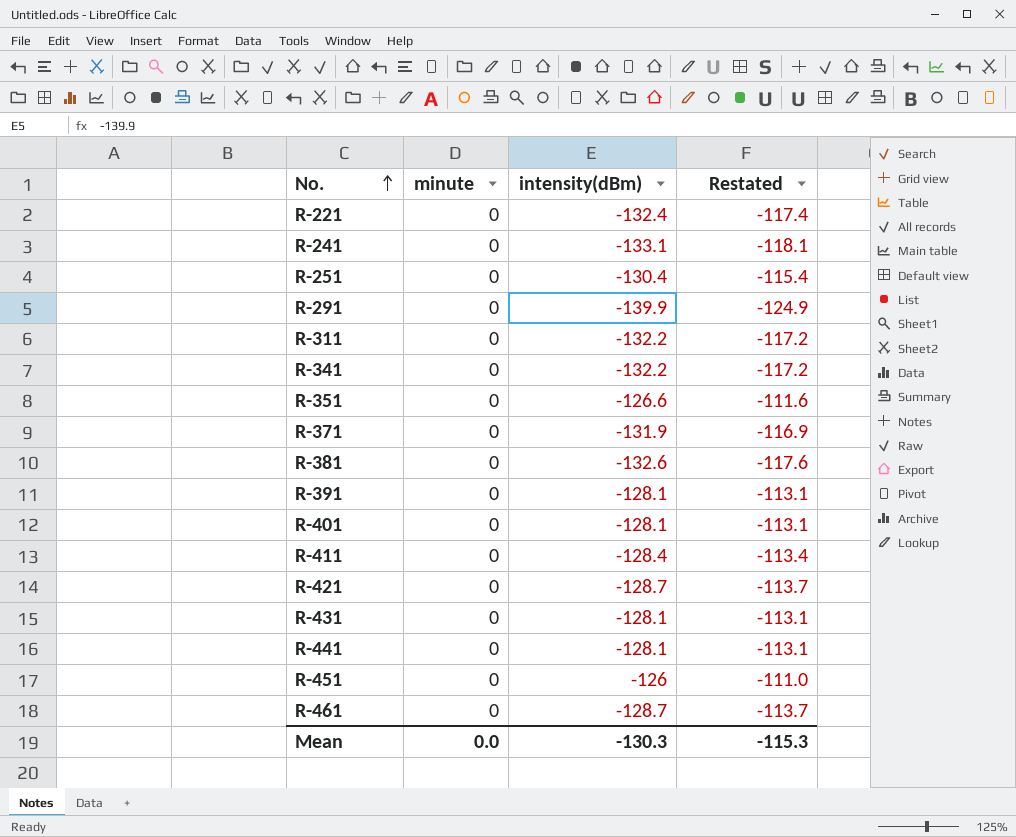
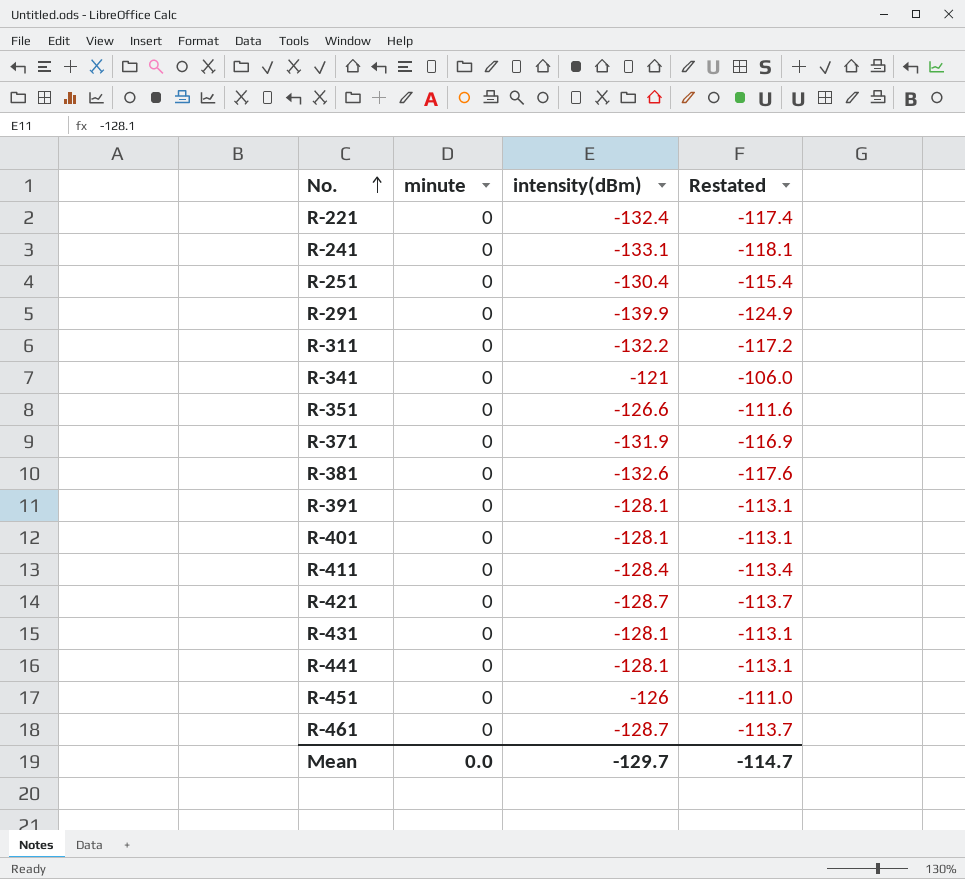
R-341 | intensity(dBm): -132.2 -> -121
R-341 | Restated: -117.2 -> -106.0
Mean | intensity(dBm): -130.3 -> -129.7
Mean | Restated: -115.3 -> -114.7

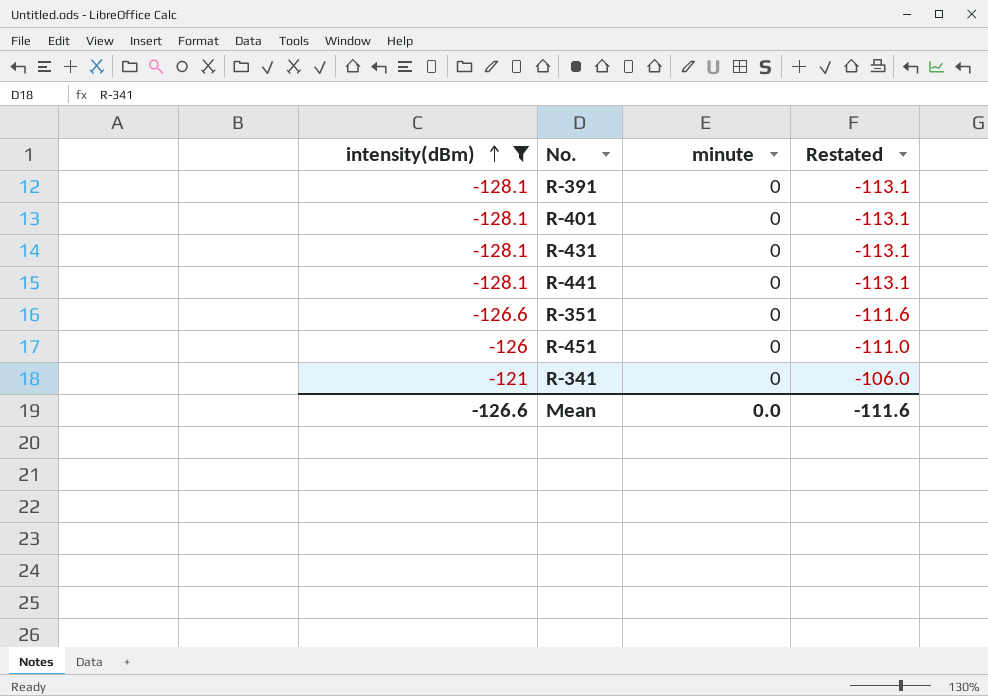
filter: none -> intensity(dBm) >= -128.1
row order: No. ascending -> intensity(dBm) ascending
column intensity(dBm) | position: 3 -> 1
Mean | intensity(dBm): -129.7 -> -126.6
Mean | Restated: -114.7 -> -111.6

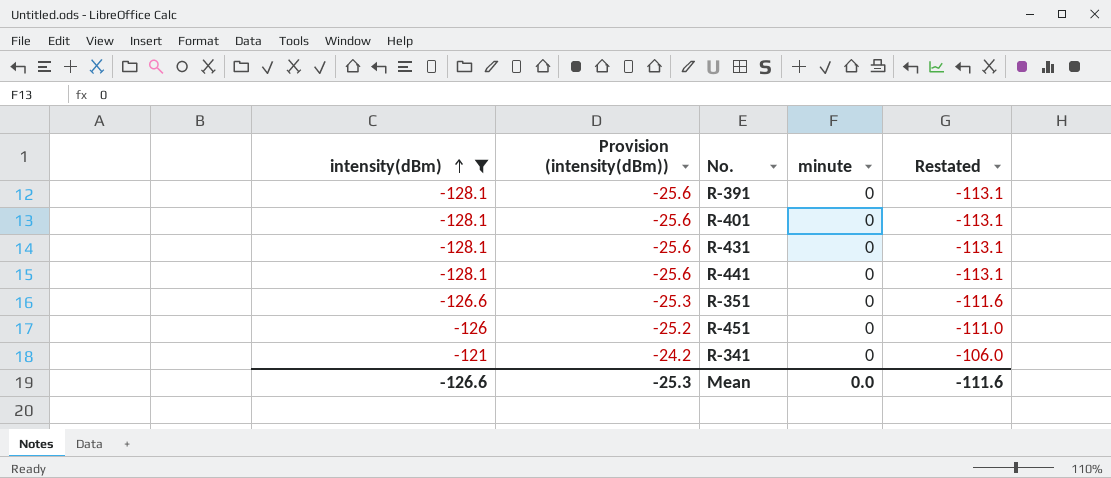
column Provision (intensity(dBm)) | formula: none -> [intensity(dBm)] * 0.2

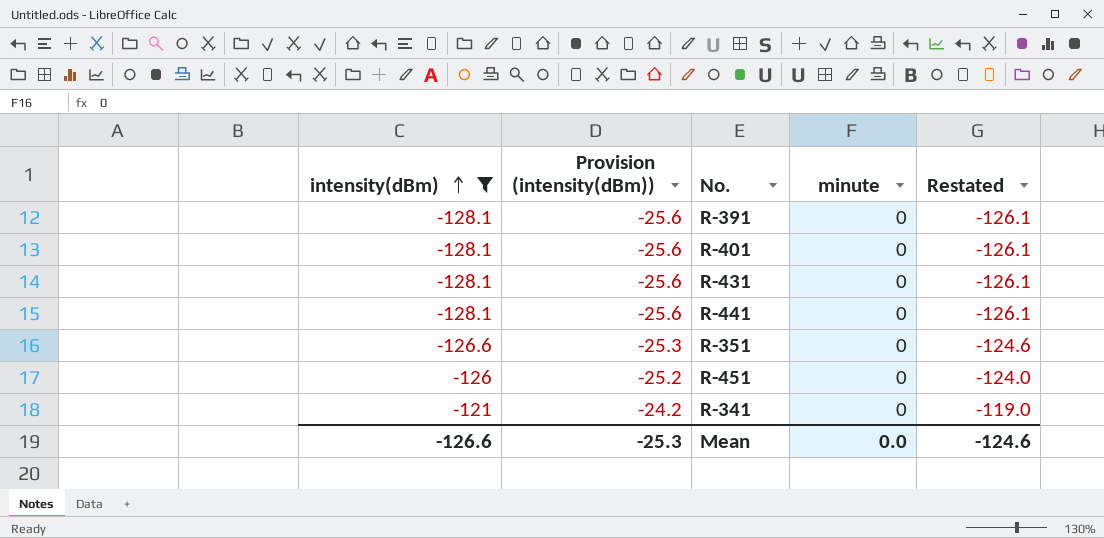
column Restated | formula: [intensity(dBm)] + 15 -> [intensity(dBm)] + 2
Mean | Restated: -111.6 -> -124.6

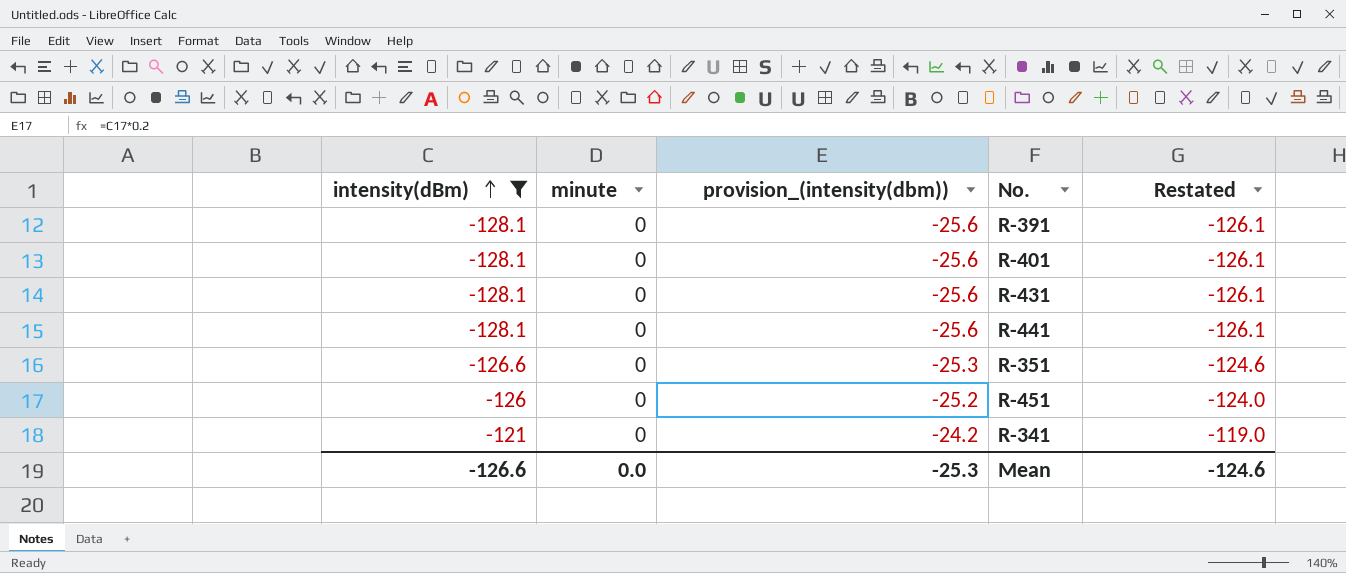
column minute | position: 4 -> 2
column name: Provision (intensity(dBm)) -> provision_(intensity(dbm))

